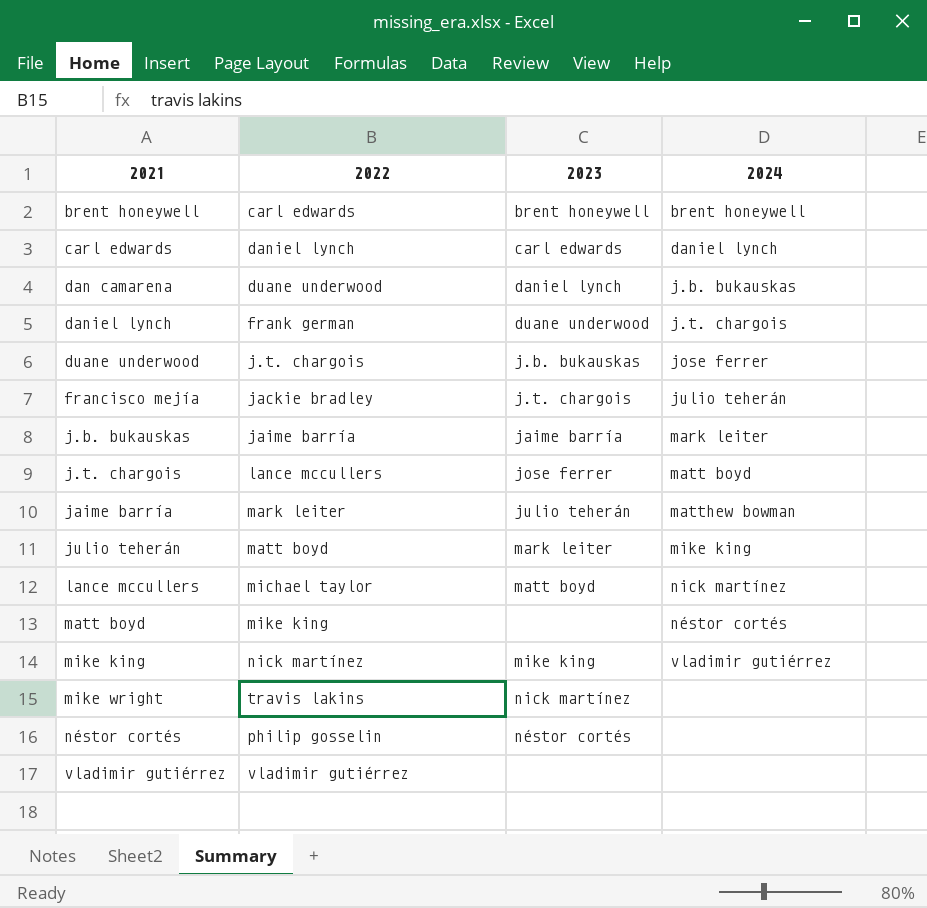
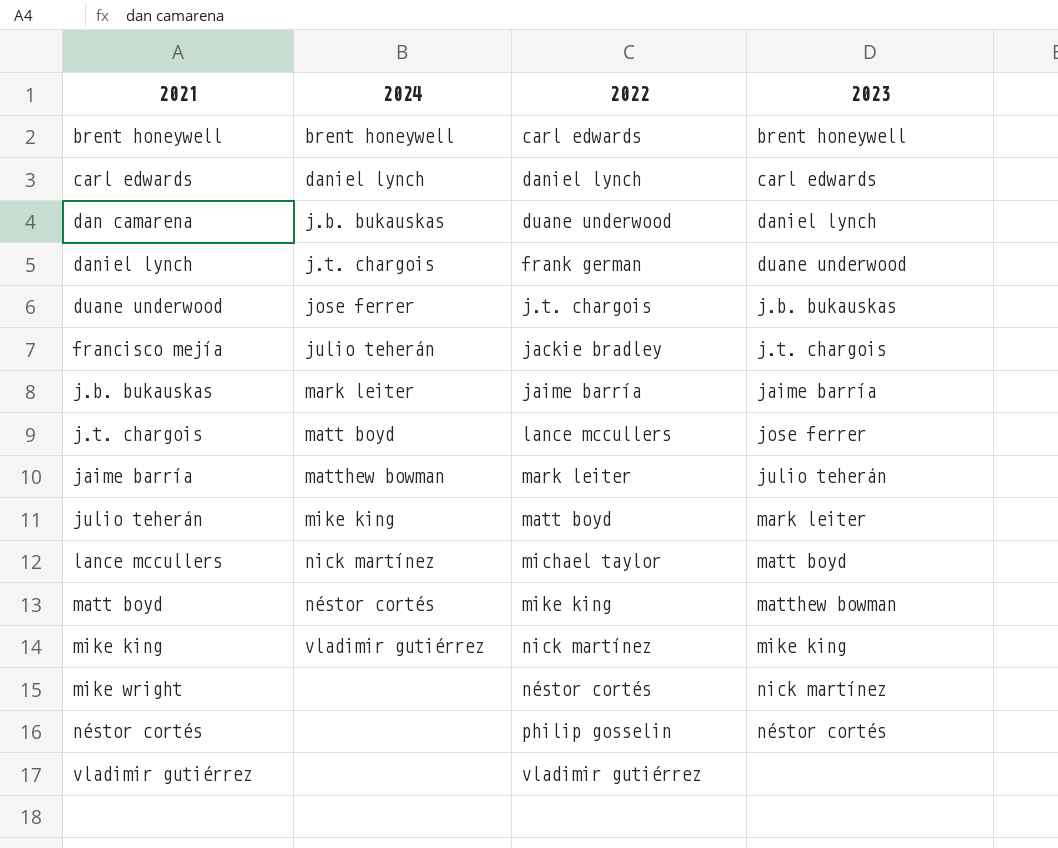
column 2024 | position: 4 -> 2
matt boyd | 2023: none -> matthew bowman
mike wright | 2022: travis lakins -> néstor cortés

